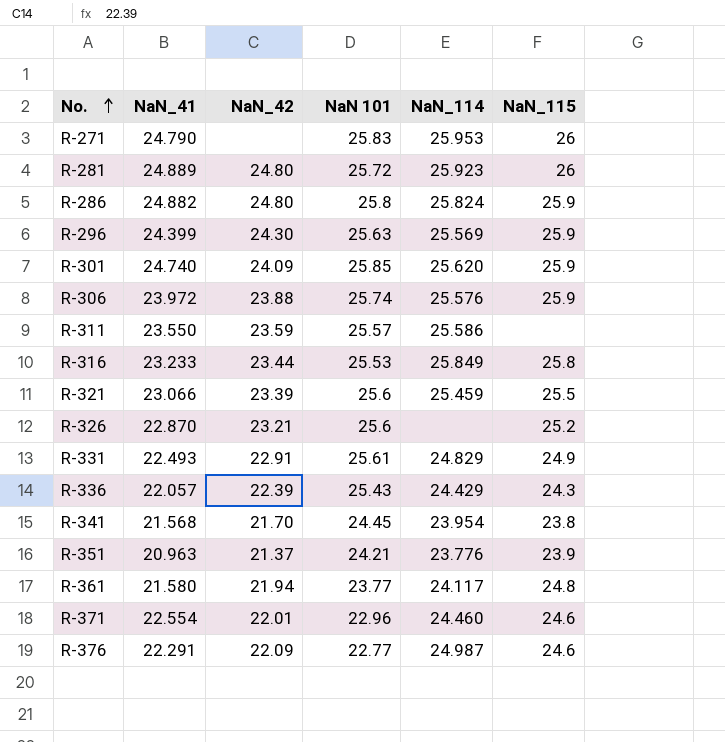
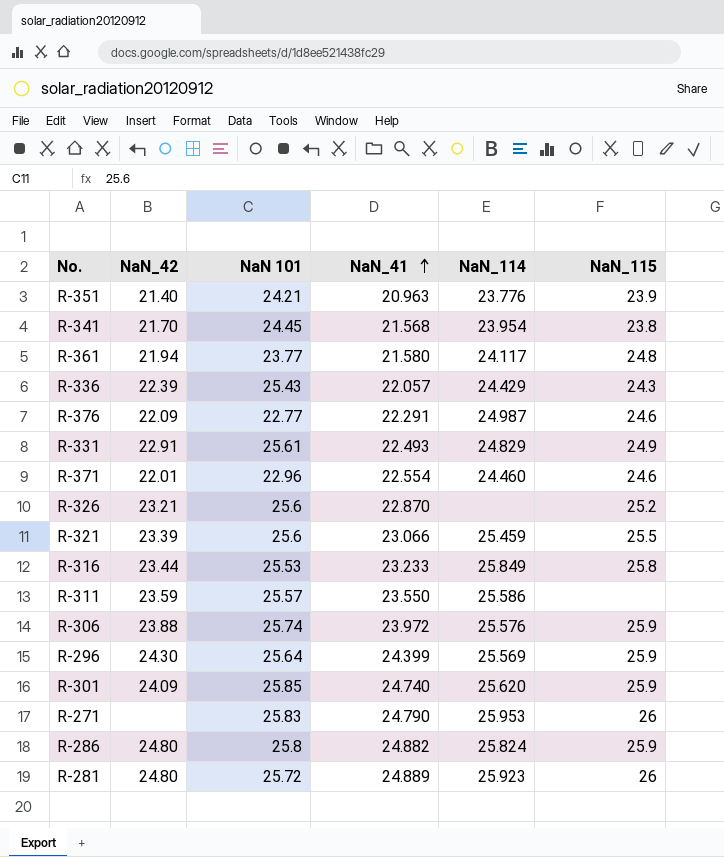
row order: No. ascending -> NaN_41 ascending
column NaN_41 | position: 2 -> 4
R-351 | NaN_42: 21.37 -> 21.40
R-296 | NaN 101: 25.63 -> 25.64

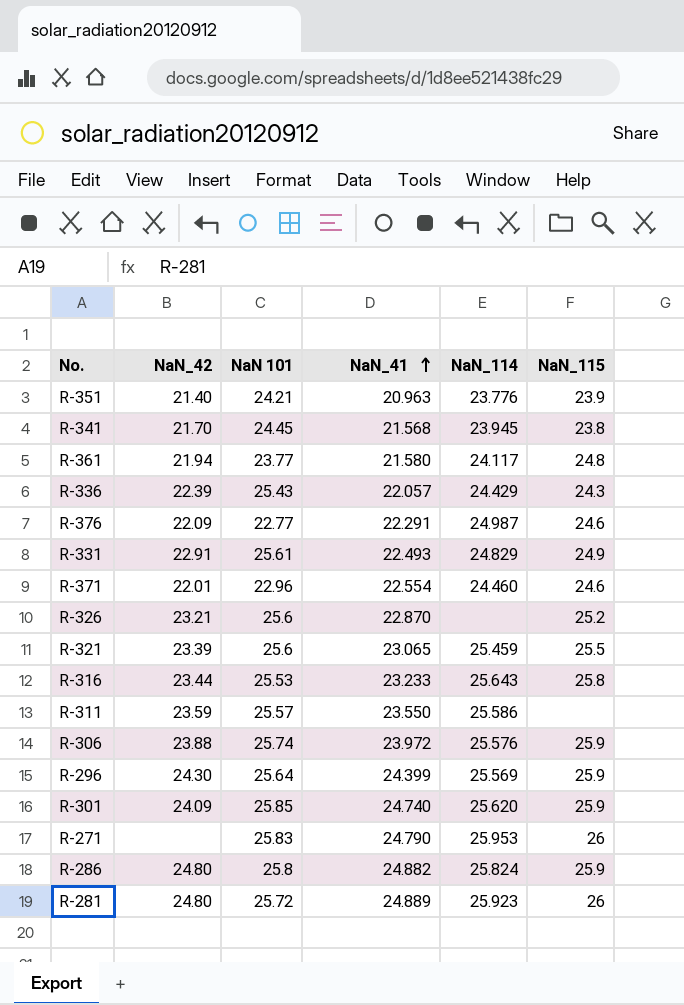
R-341 | NaN_114: 23.954 -> 23.945
R-321 | NaN_41: 23.066 -> 23.065
R-316 | NaN_114: 25.849 -> 25.643

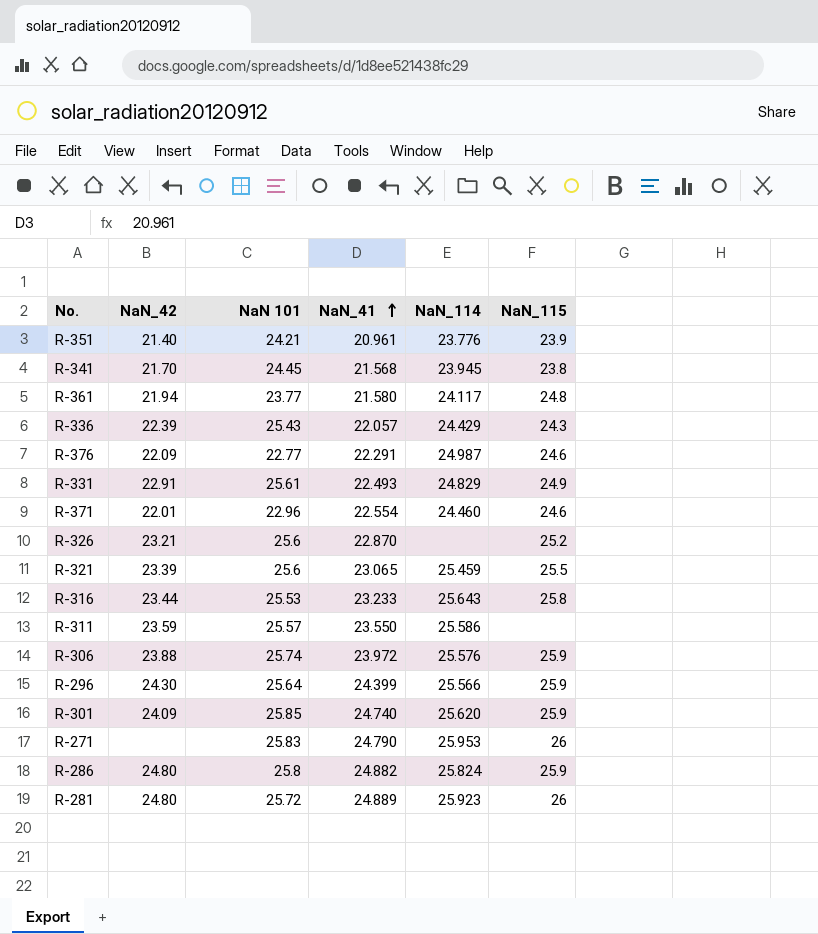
R-351 | NaN_41: 20.963 -> 20.961
R-296 | NaN_114: 25.569 -> 25.566

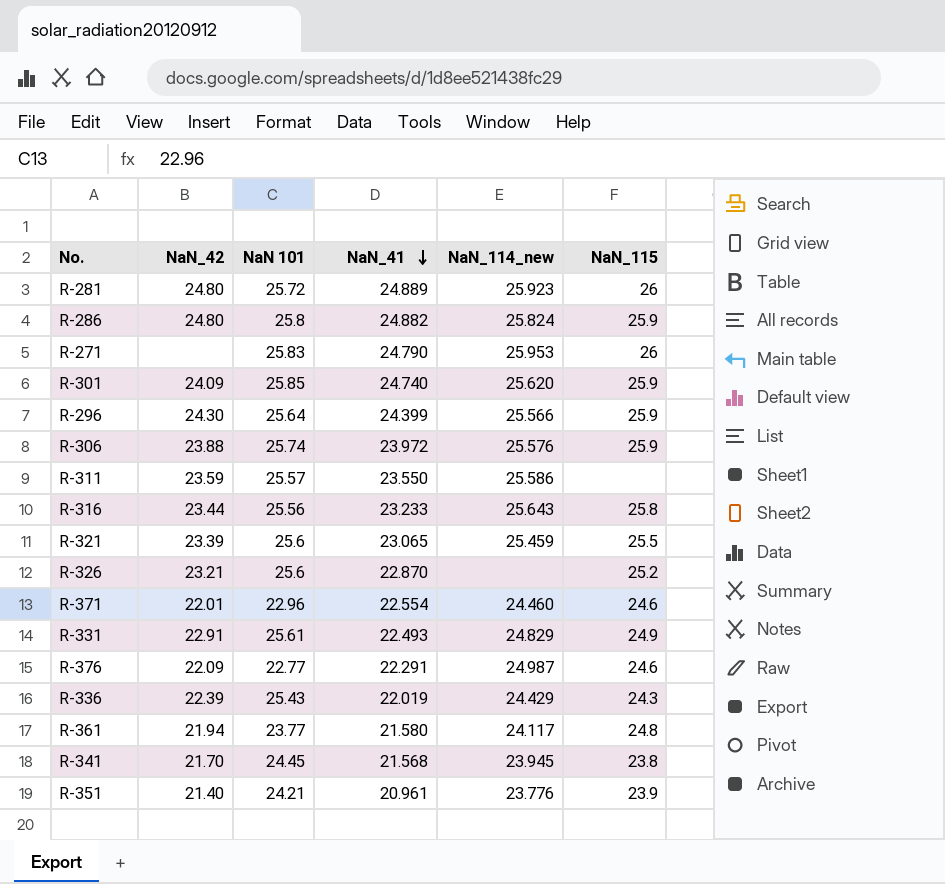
row order: NaN_41 ascending -> NaN_41 descending
column name: NaN_114 -> NaN_114_new
R-316 | NaN 101: 25.53 -> 25.56
R-336 | NaN_41: 22.057 -> 22.019

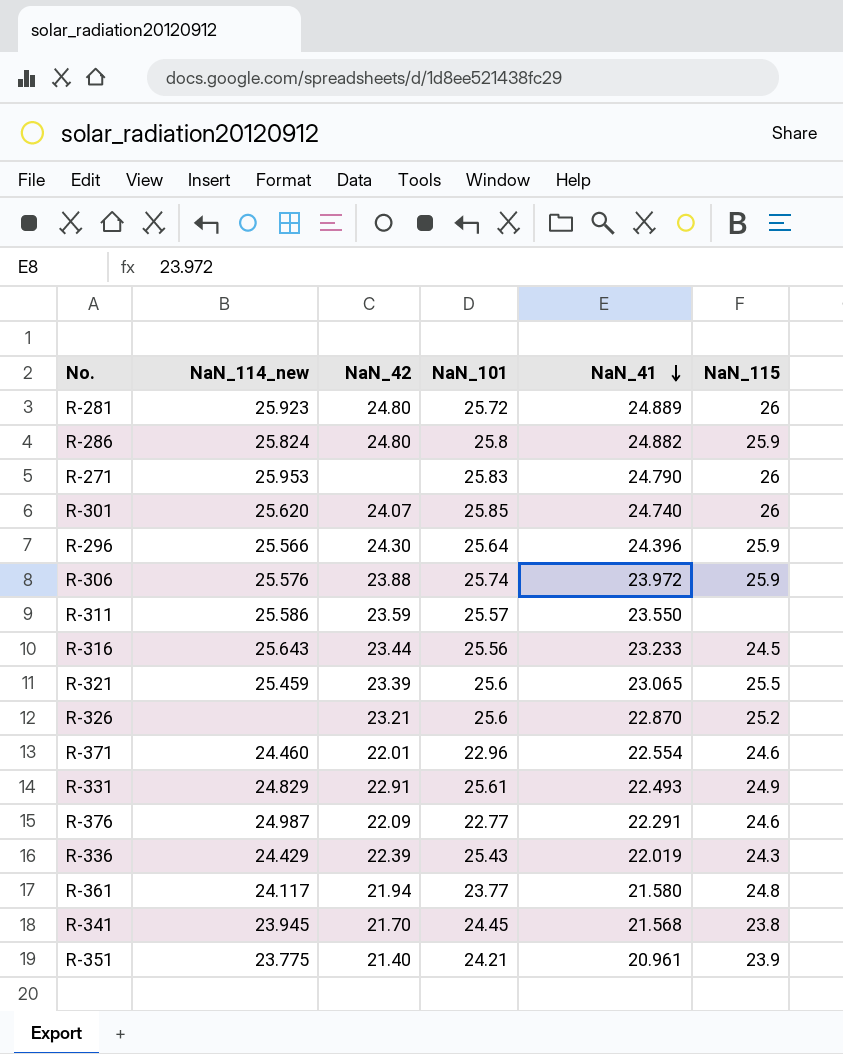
column NaN_114_new | position: 5 -> 2
column name: NaN 101 -> NaN_101
R-301 | NaN_42: 24.09 -> 24.07
R-301 | NaN_115: 25.9 -> 26
R-296 | NaN_41: 24.399 -> 24.396
R-316 | NaN_115: 25.8 -> 24.5
R-351 | NaN_114_new: 23.776 -> 23.775

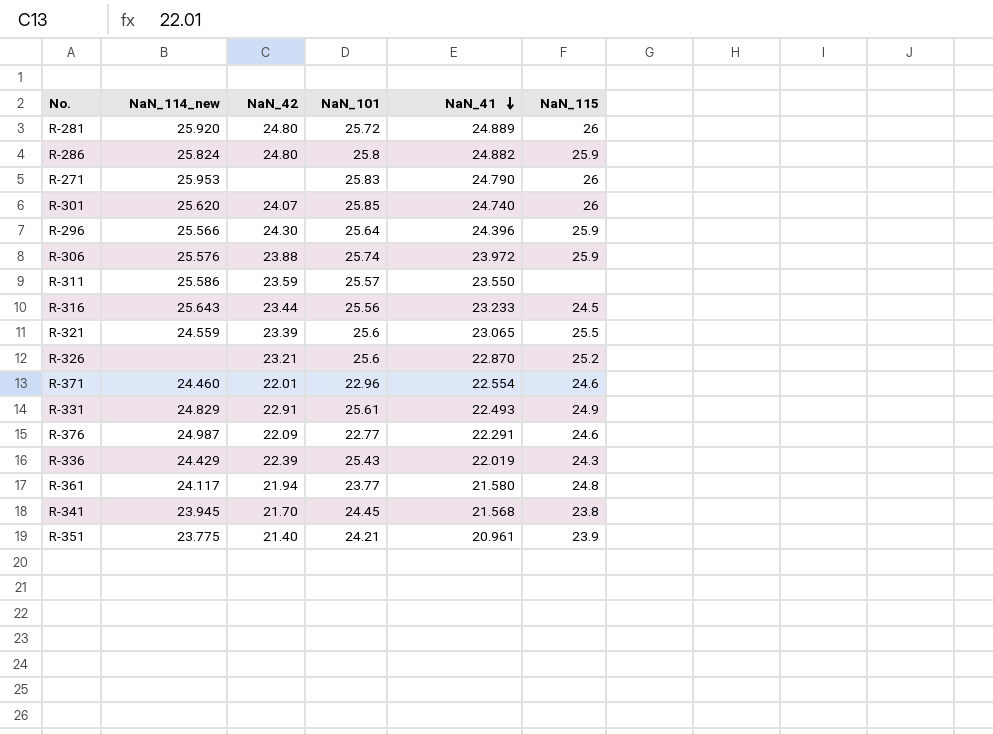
R-281 | NaN_114_new: 25.923 -> 25.920
R-321 | NaN_114_new: 25.459 -> 24.559

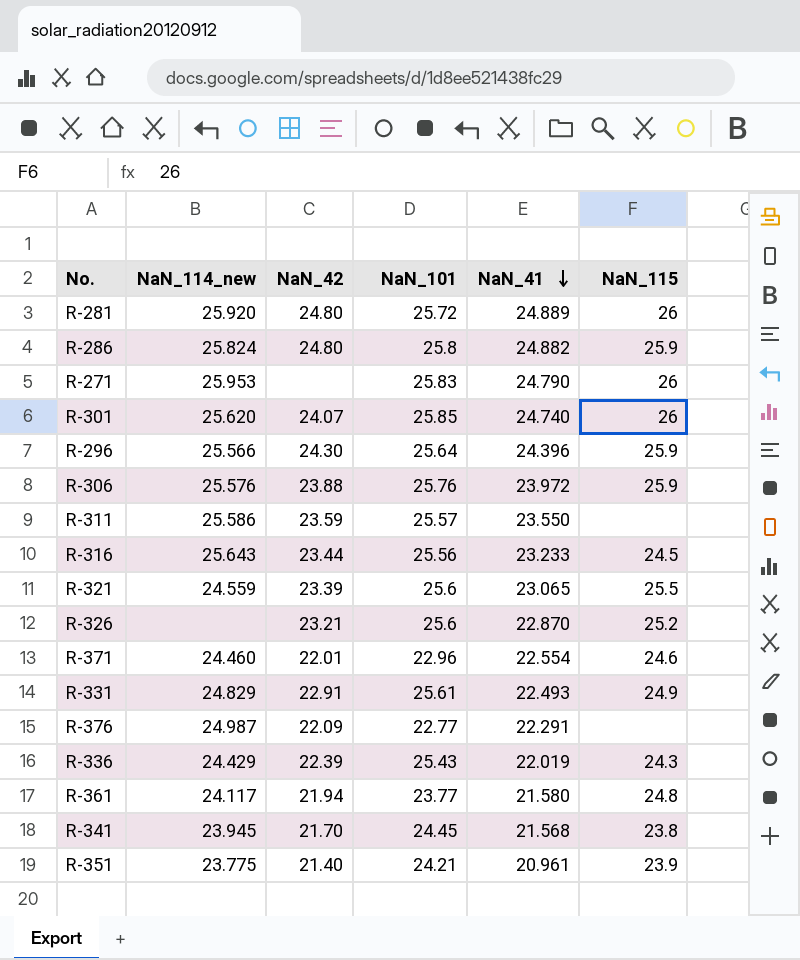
R-306 | NaN_101: 25.74 -> 25.76
R-376 | NaN_115: 24.6 -> none

